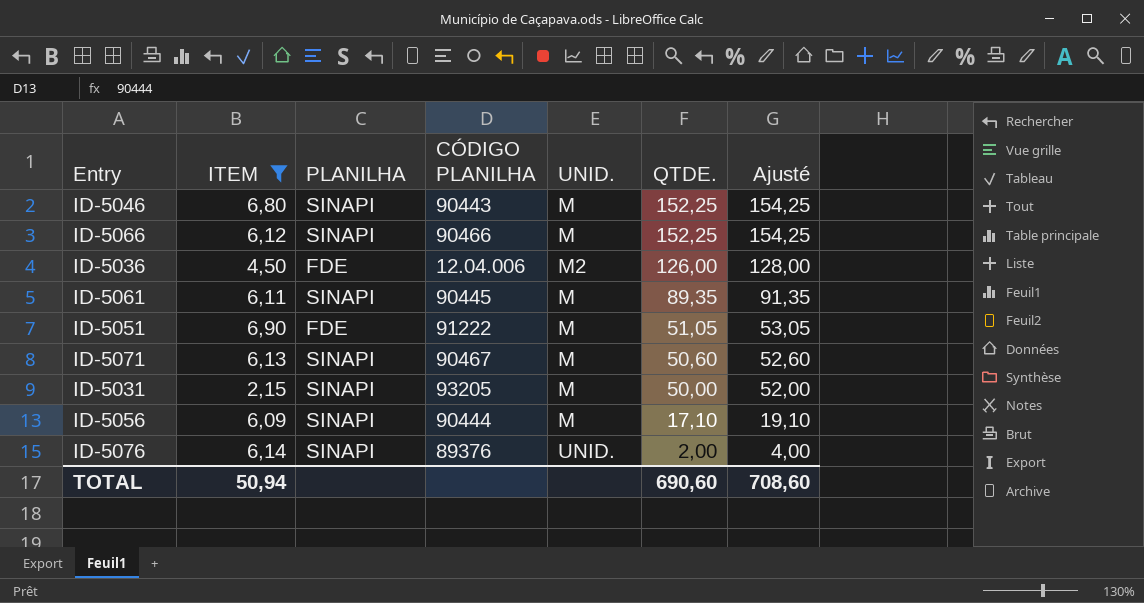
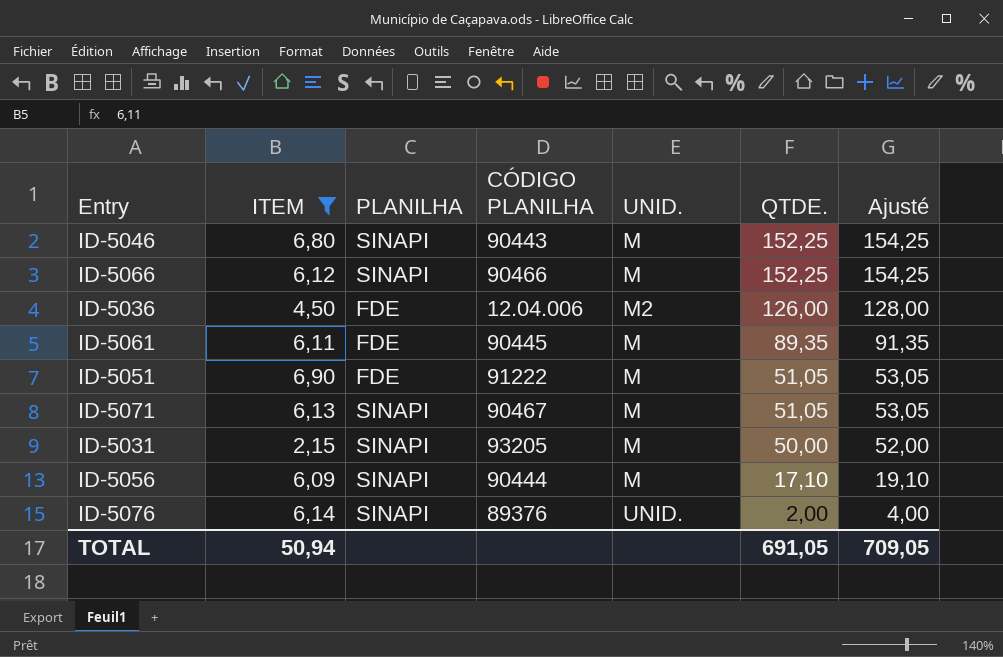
ID-5061 | PLANILHA: SINAPI -> FDE
ID-5071 | QTDE.: 50,60 -> 51,05
ID-5071 | Ajusté: 52,60 -> 53,05
TOTAL | QTDE.: 690,60 -> 691,05
TOTAL | Ajusté: 708,60 -> 709,05

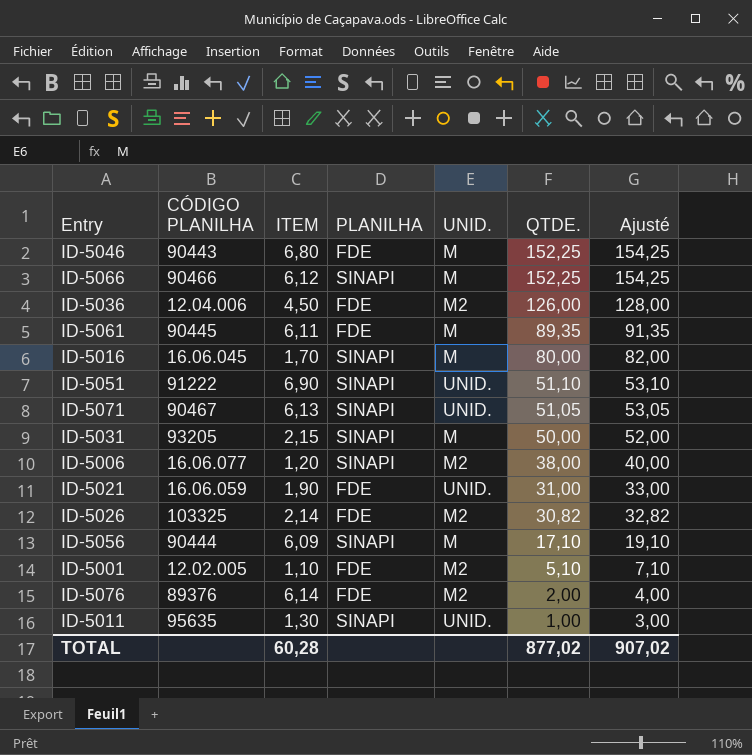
filter: ITEM >= 2,15 -> none
column CÓDIGO PLANILHA | position: 4 -> 2
ID-5046 | PLANILHA: SINAPI -> FDE
ID-5051 | PLANILHA: FDE -> SINAPI
ID-5051 | UNID.: M -> UNID.
ID-5051 | QTDE.: 51,05 -> 51,10
ID-5051 | Ajusté: 53,05 -> 53,10
ID-5071 | UNID.: M -> UNID.
ID-5076 | PLANILHA: SINAPI -> FDE
ID-5076 | UNID.: UNID. -> M2
TOTAL | ITEM: 50,94 -> 60,28
TOTAL | QTDE.: 691,05 -> 877,02
TOTAL | Ajusté: 709,05 -> 907,02

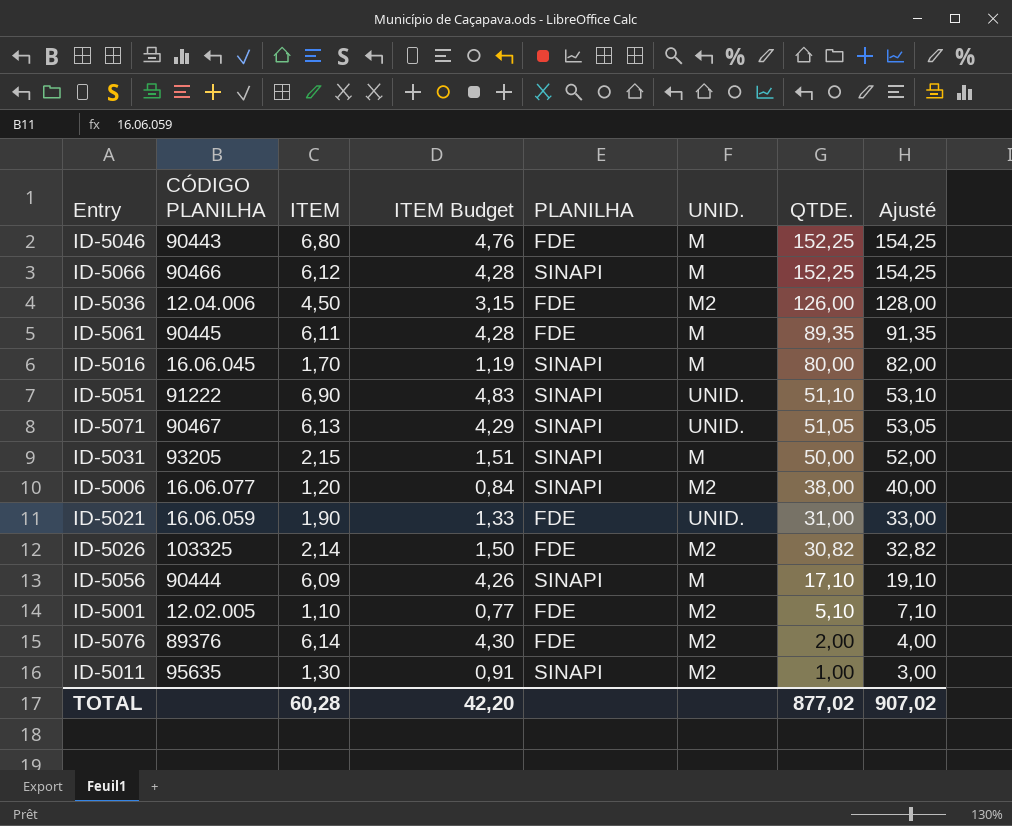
column ITEM Budget | formula: none -> [ITEM] * 0,7
ID-5011 | UNID.: UNID. -> M2

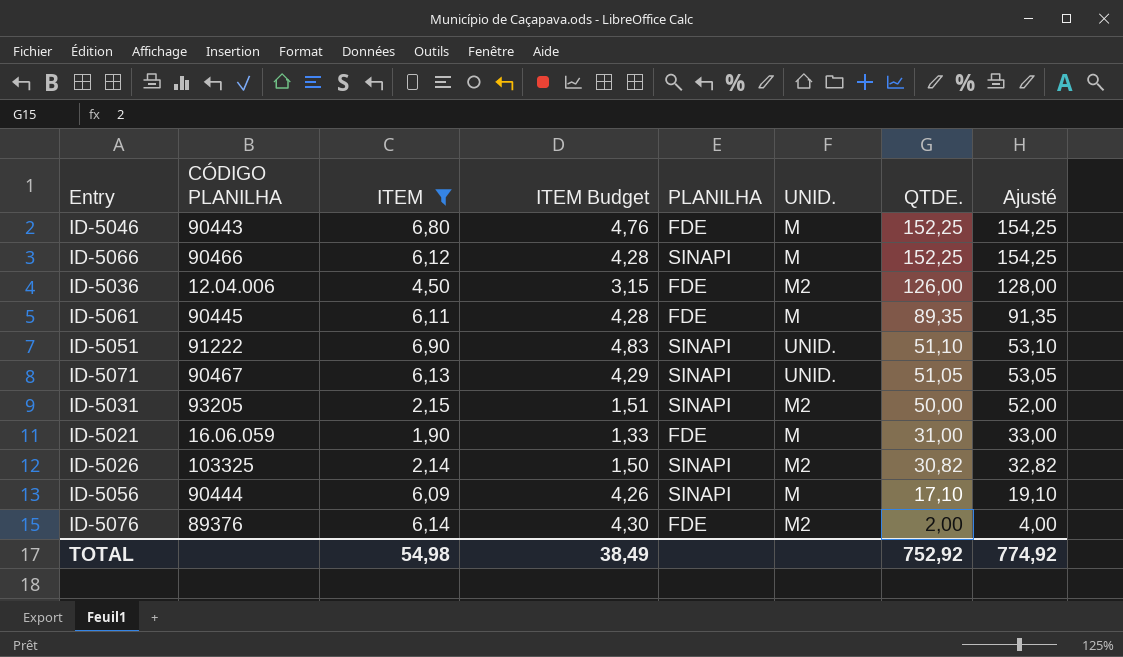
filter: none -> ITEM >= 1,90
ID-5031 | UNID.: M -> M2
ID-5021 | UNID.: UNID. -> M
ID-5026 | PLANILHA: FDE -> SINAPI
TOTAL | ITEM: 60,28 -> 54,98
TOTAL | ITEM Budget: 42,20 -> 38,49
TOTAL | QTDE.: 877,02 -> 752,92
TOTAL | Ajusté: 907,02 -> 774,92

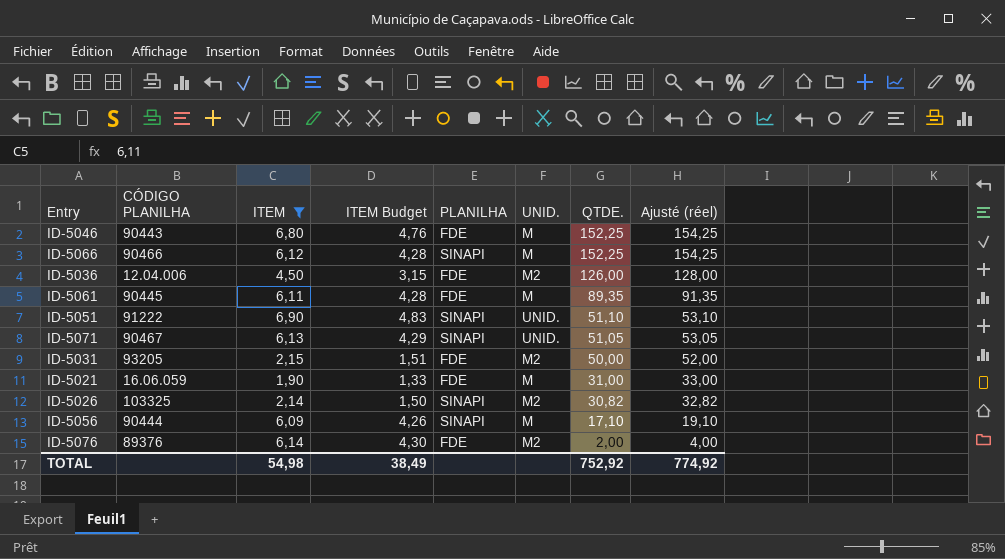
column name: Ajusté -> Ajusté (réel)
ID-5031 | PLANILHA: SINAPI -> FDE

